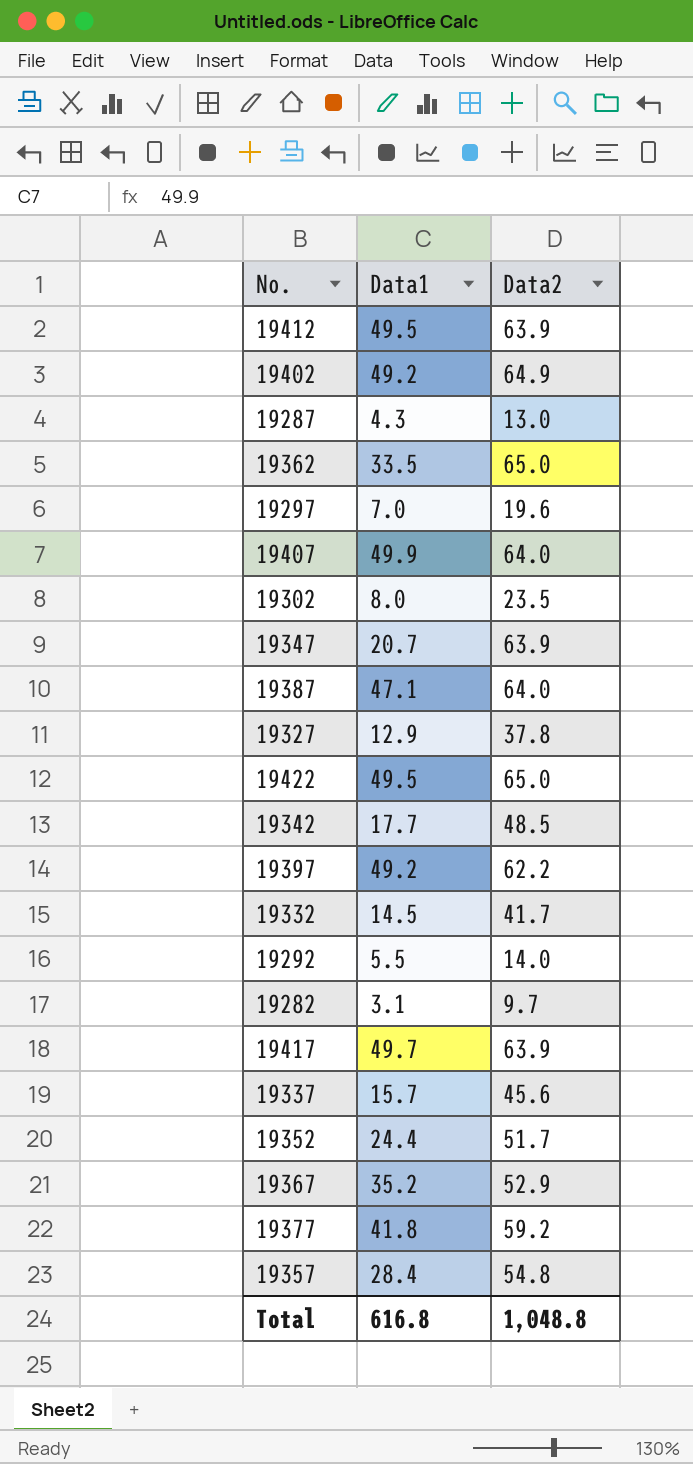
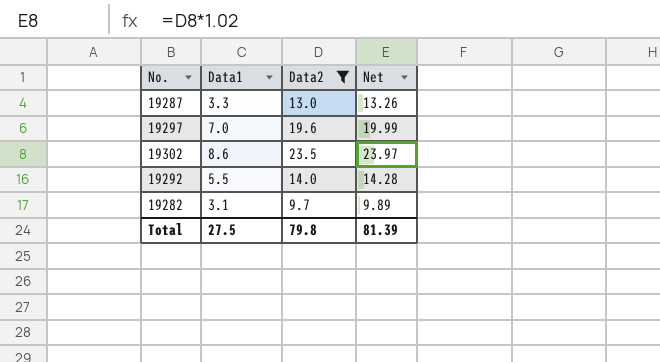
filter: none -> Data2 <= 23.5
column Net | formula: none -> [Data2] * 1.02
19287 | Data1: 4.3 -> 3.3
19302 | Data1: 8.0 -> 8.6
Total | Data1: 616.8 -> 27.5
Total | Data2: 1,048.8 -> 79.8

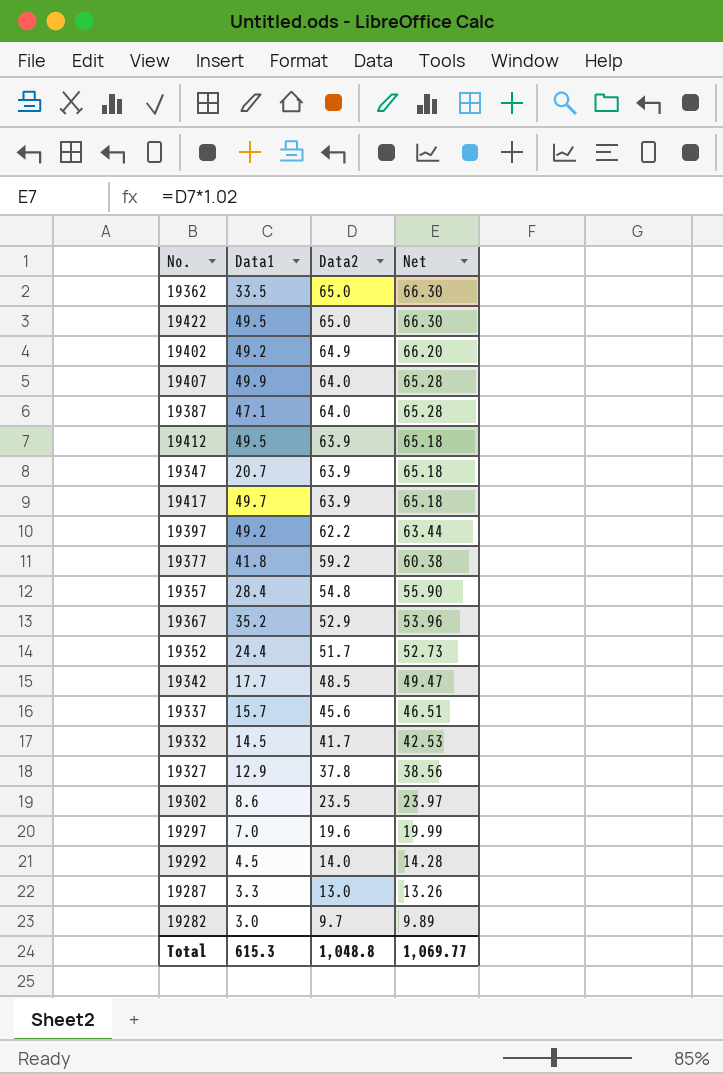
filter: Data2 <= 23.5 -> none
row order: none -> Data2 descending
19292 | Data1: 5.5 -> 4.5
19282 | Data1: 3.1 -> 3.0
Total | Data1: 27.5 -> 615.3
Total | Data2: 79.8 -> 1,048.8
Total | Net: 81.39 -> 1,069.77

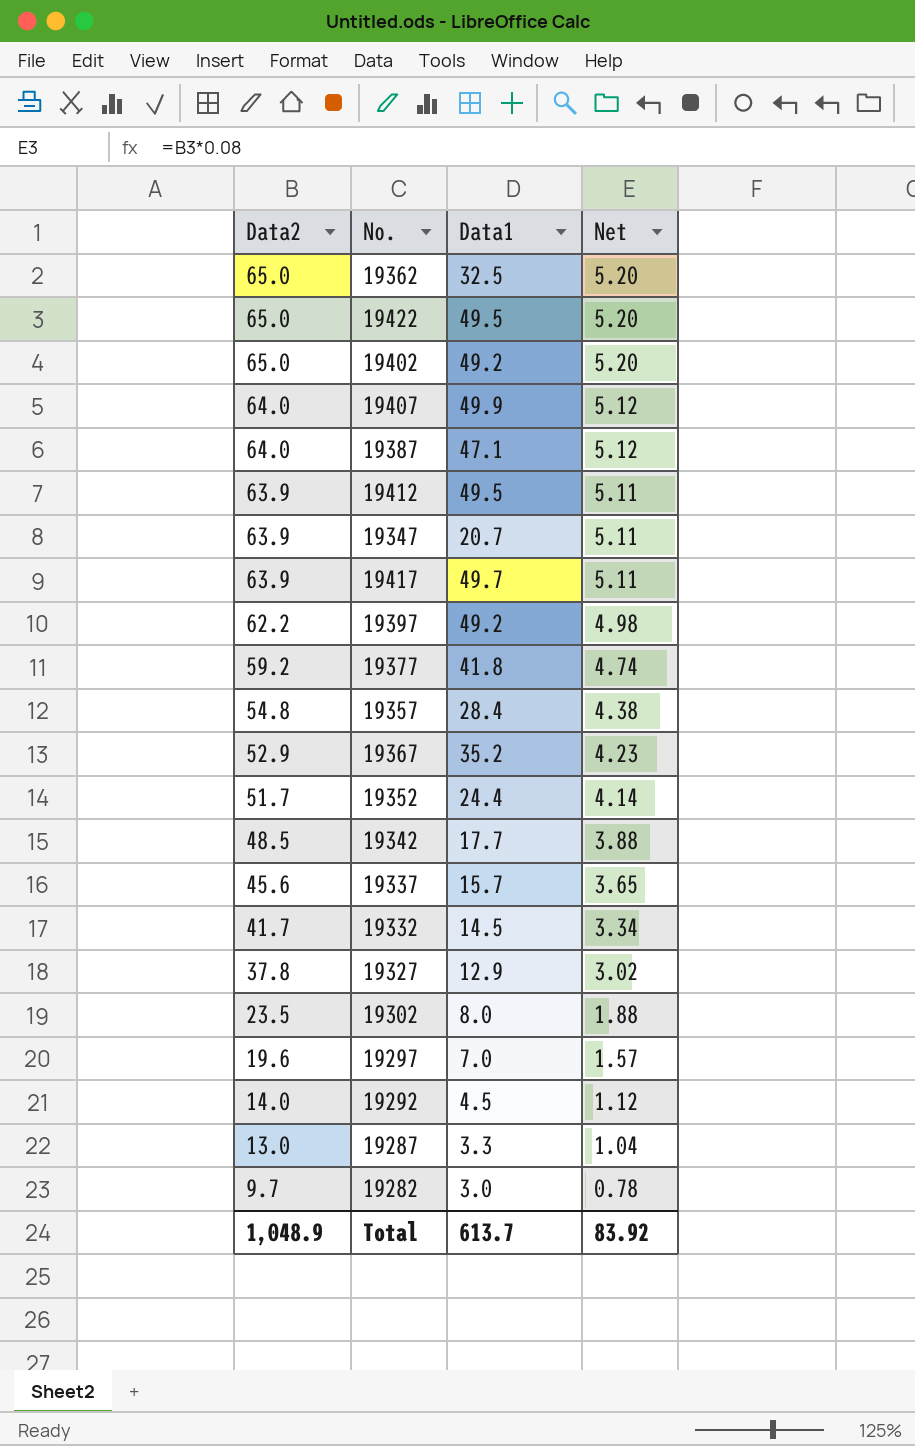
column Data2 | position: 3 -> 1
column Net | formula: [Data2] * 1.02 -> [Data2] * 0.08
19362 | Data1: 33.5 -> 32.5
19402 | Data2: 64.9 -> 65.0
19302 | Data1: 8.6 -> 8.0
Total | Data2: 1,048.8 -> 1,048.9
Total | Data1: 615.3 -> 613.7
Total | Net: 1,069.77 -> 83.92

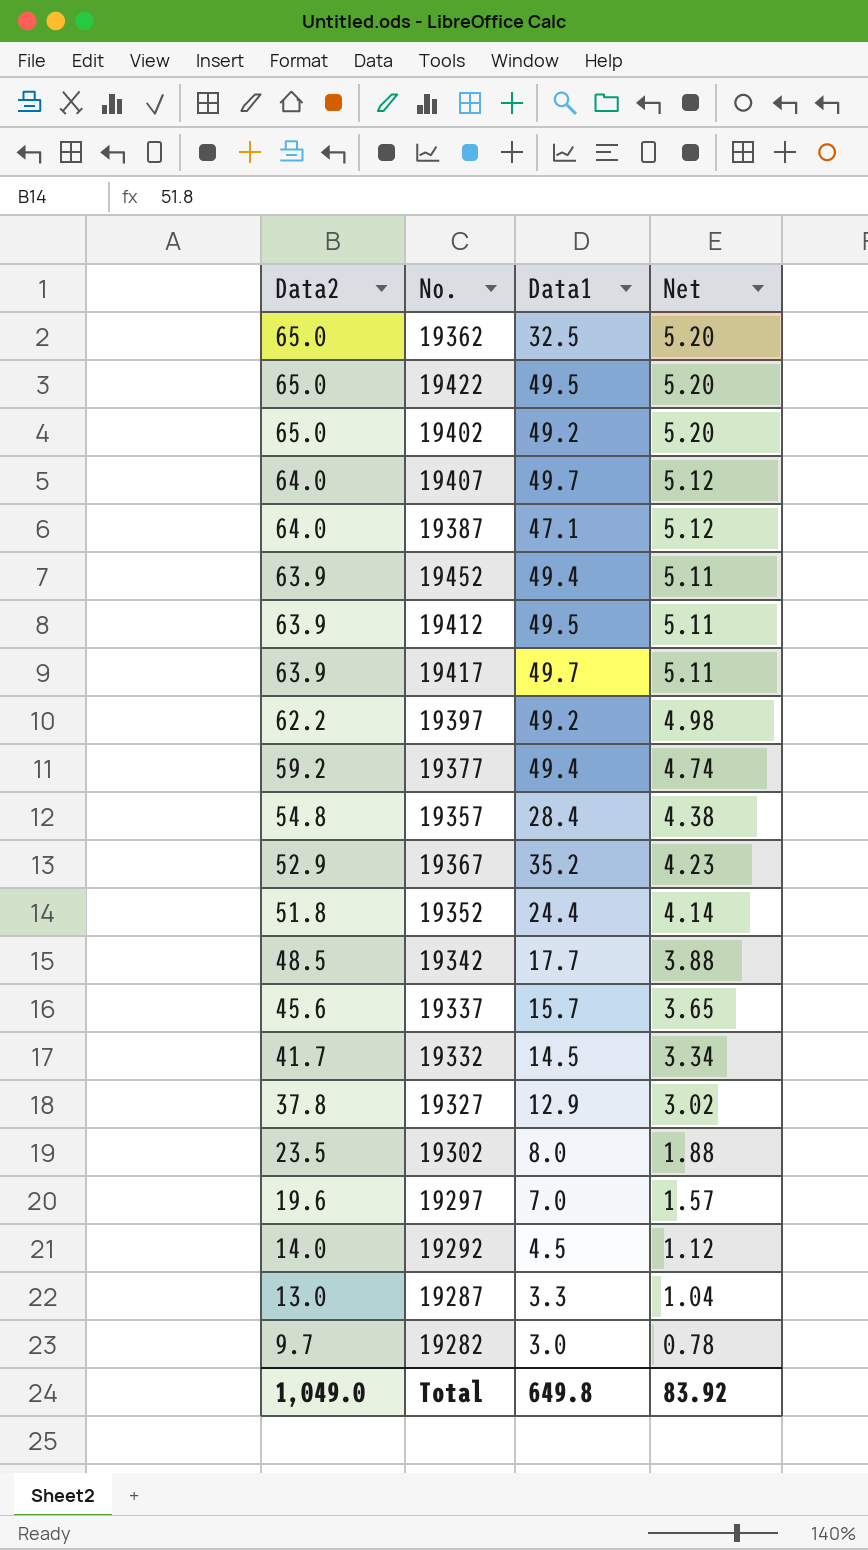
row 19347: 63.9 | 20.7 | 5.11 -> none
19407 | Data1: 49.9 -> 49.7
row 19452: none -> 63.9 | 49.4 | 5.11
19377 | Data1: 41.8 -> 49.4
19352 | Data2: 51.7 -> 51.8
Total | Data2: 1,048.9 -> 1,049.0
Total | Data1: 613.7 -> 649.8

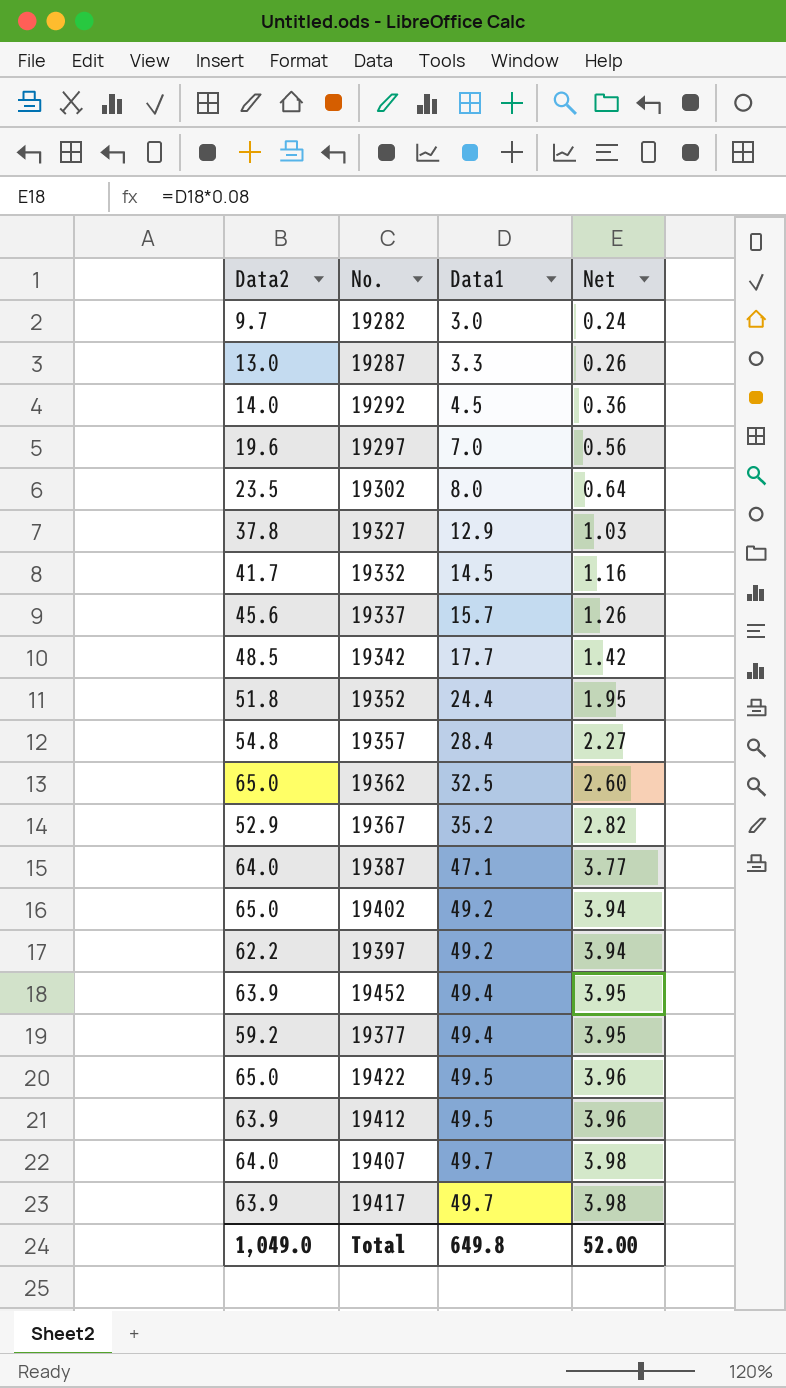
row order: Data2 descending -> Data1 ascending
column Net | formula: [Data2] * 0.08 -> [Data1] * 0.08
Total | Net: 83.92 -> 52.00

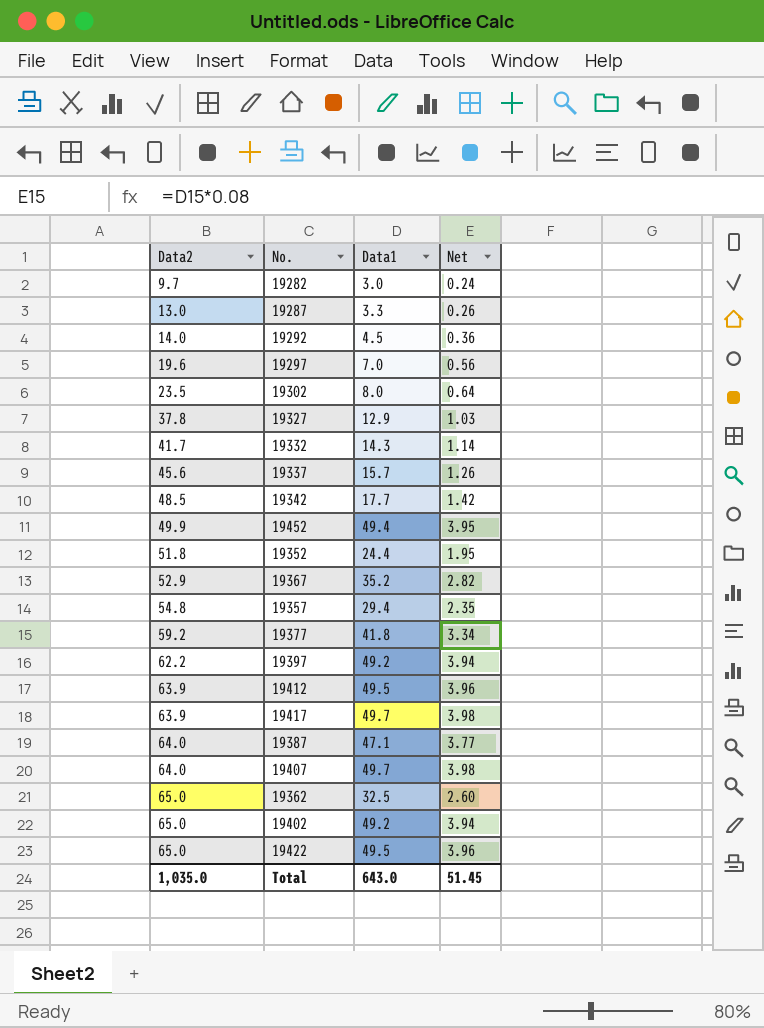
row order: Data1 ascending -> Data2 ascending
19332 | Data1: 14.5 -> 14.3
19332 | Net: 1.16 -> 1.14
19452 | Data2: 63.9 -> 49.9
19357 | Data1: 28.4 -> 29.4
19357 | Net: 2.27 -> 2.35
19377 | Data1: 49.4 -> 41.8
19377 | Net: 3.95 -> 3.34
Total | Data2: 1,049.0 -> 1,035.0
Total | Data1: 649.8 -> 643.0
Total | Net: 52.00 -> 51.45

